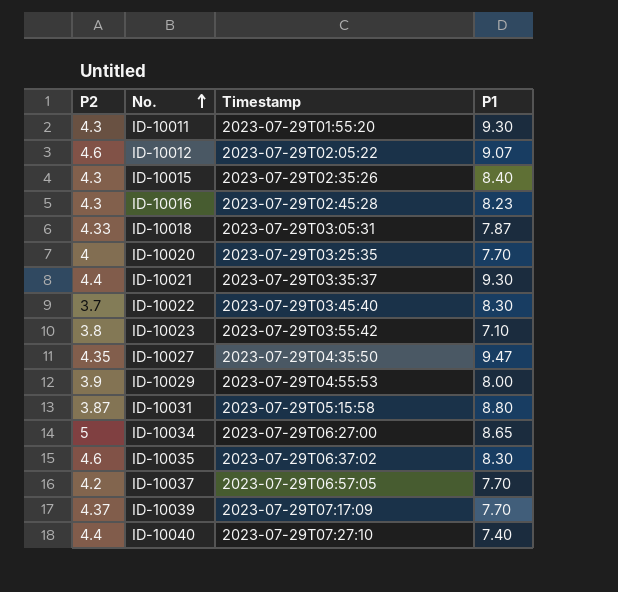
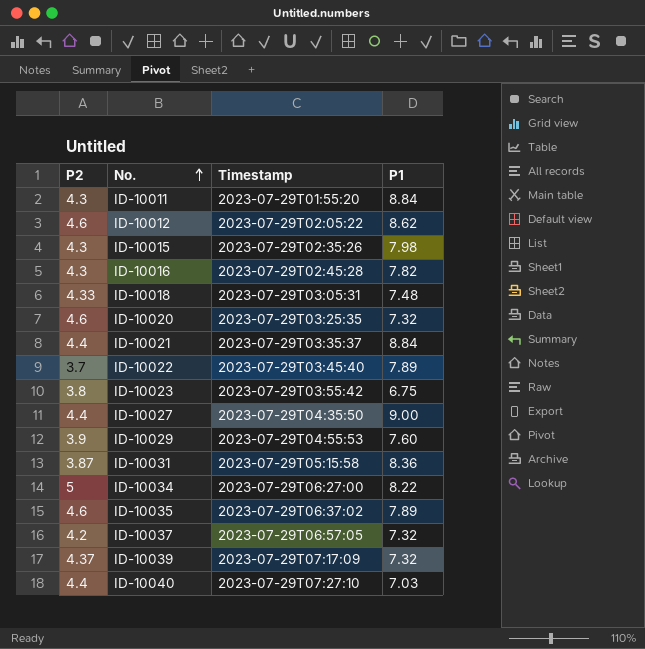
ID-10011 | P1: 9.30 -> 8.84
ID-10012 | P1: 9.07 -> 8.62
ID-10015 | P1: 8.40 -> 7.98
ID-10016 | P1: 8.23 -> 7.82
ID-10018 | P1: 7.87 -> 7.48
ID-10020 | P2: 4 -> 4.6
ID-10020 | P1: 7.70 -> 7.32
ID-10021 | P1: 9.30 -> 8.84
ID-10022 | P1: 8.30 -> 7.89
ID-10023 | P1: 7.10 -> 6.75
ID-10027 | P2: 4.35 -> 4.4
ID-10027 | P1: 9.47 -> 9.00
ID-10029 | P1: 8.00 -> 7.60
ID-10031 | P1: 8.80 -> 8.36
ID-10034 | P1: 8.65 -> 8.22
ID-10035 | P1: 8.30 -> 7.89
ID-10037 | P1: 7.70 -> 7.32
ID-10039 | P1: 7.70 -> 7.32
ID-10040 | P1: 7.40 -> 7.03

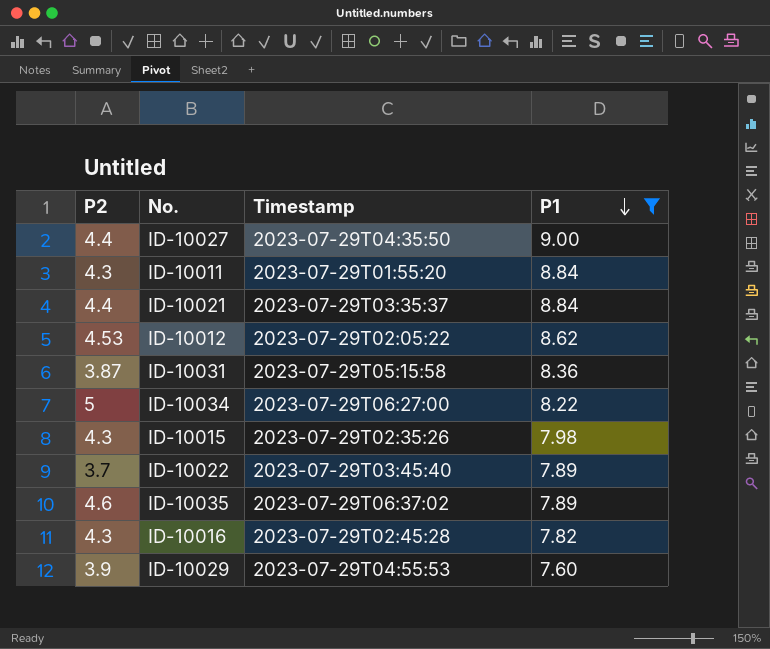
filter: none -> P1 >= 7.60
row order: No. ascending -> P1 descending
ID-10012 | P2: 4.6 -> 4.53

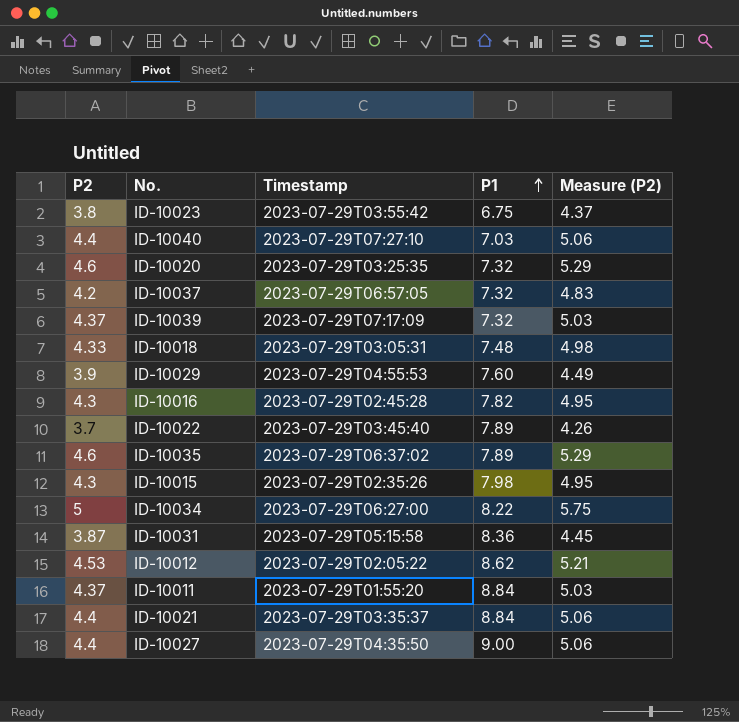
filter: P1 >= 7.60 -> none
row order: P1 descending -> P1 ascending
column Measure (P2) | formula: none -> [P2] * 1.15
ID-10011 | P2: 4.3 -> 4.37

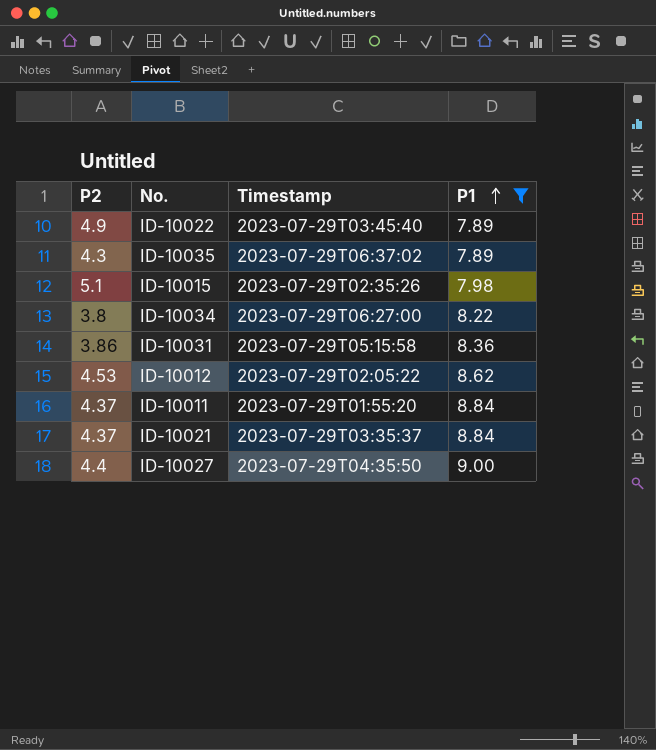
filter: none -> P1 >= 7.89
column Measure (P2) | formula: [P2] * 1.15 -> none
ID-10022 | P2: 3.7 -> 4.9
ID-10035 | P2: 4.6 -> 4.3
ID-10015 | P2: 4.3 -> 5.1
ID-10034 | P2: 5 -> 3.8
ID-10031 | P2: 3.87 -> 3.86
ID-10021 | P2: 4.4 -> 4.37

